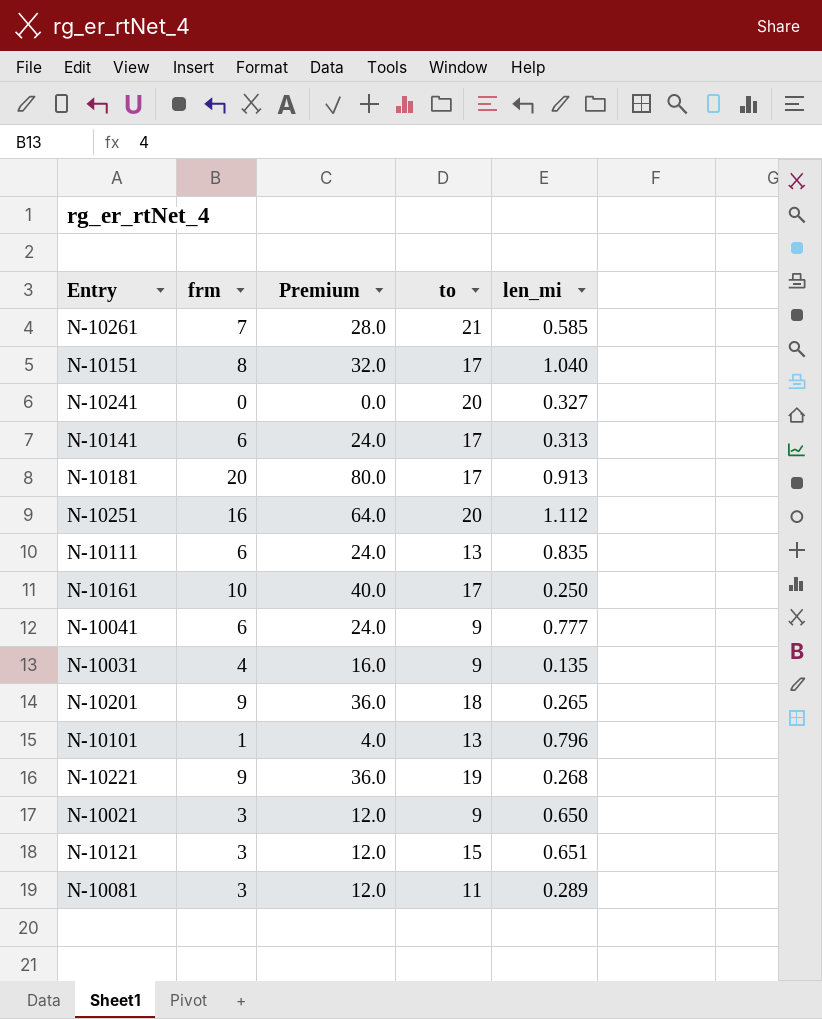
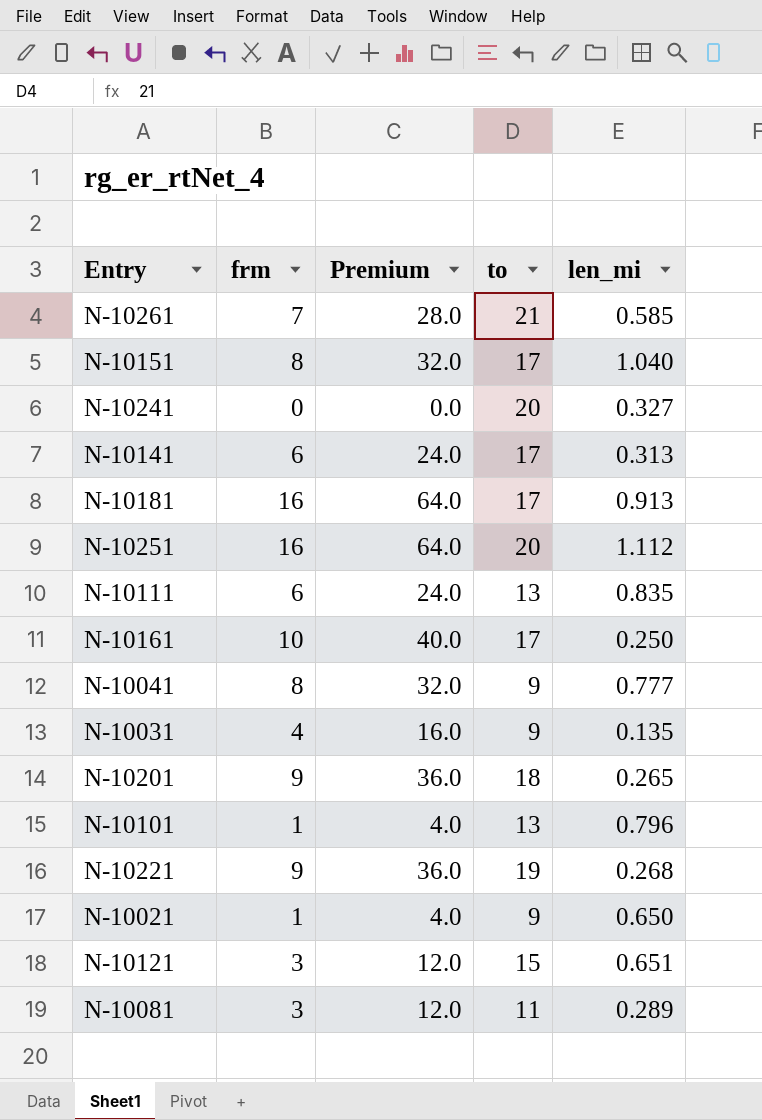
N-10181 | frm: 20 -> 16
N-10181 | Premium: 80.0 -> 64.0
N-10041 | frm: 6 -> 8
N-10041 | Premium: 24.0 -> 32.0
N-10021 | frm: 3 -> 1
N-10021 | Premium: 12.0 -> 4.0

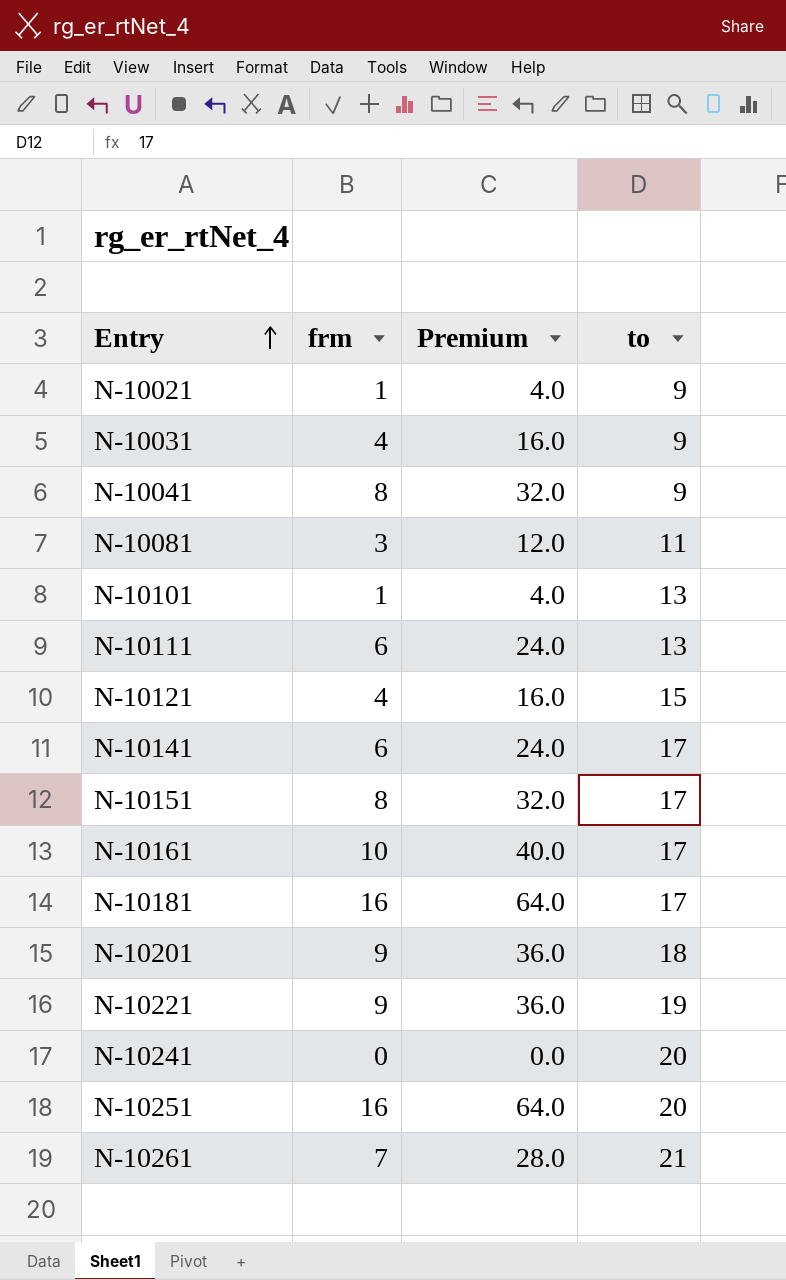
row order: none -> Entry ascending
column len_mi | position: 5 -> none
N-10121 | frm: 3 -> 4
N-10121 | Premium: 12.0 -> 16.0

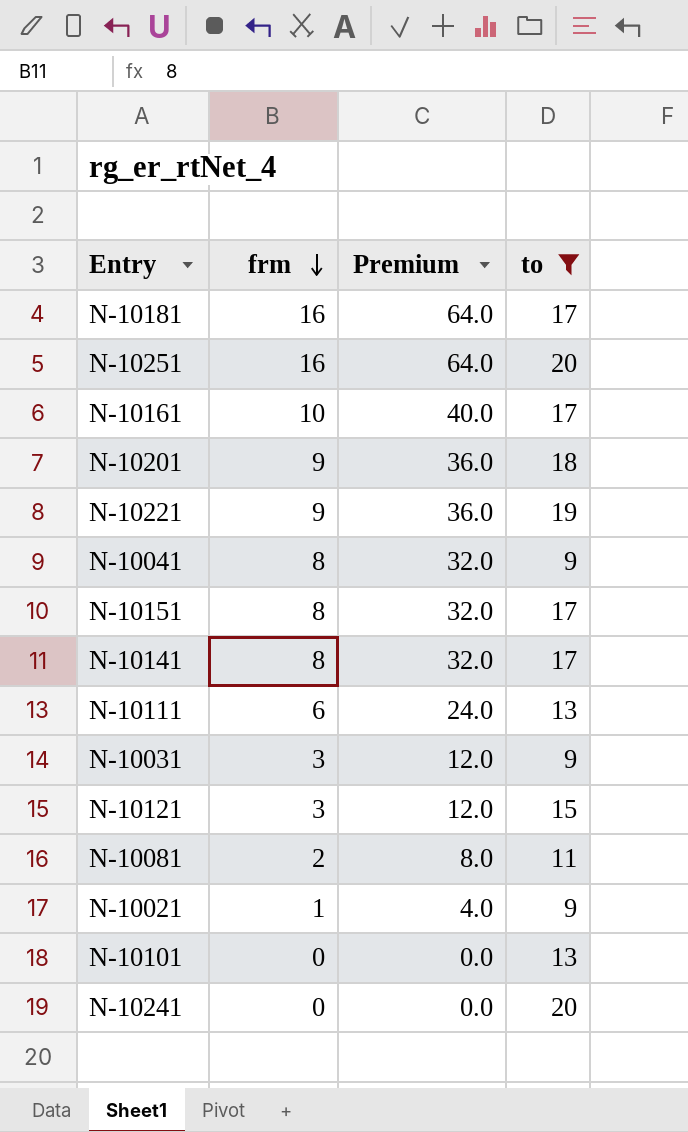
filter: none -> to != 21
row order: Entry ascending -> frm descending
N-10141 | frm: 6 -> 8
N-10141 | Premium: 24.0 -> 32.0
N-10031 | frm: 4 -> 3
N-10031 | Premium: 16.0 -> 12.0
N-10121 | frm: 4 -> 3
N-10121 | Premium: 16.0 -> 12.0
N-10081 | frm: 3 -> 2
N-10081 | Premium: 12.0 -> 8.0
N-10101 | frm: 1 -> 0
N-10101 | Premium: 4.0 -> 0.0

